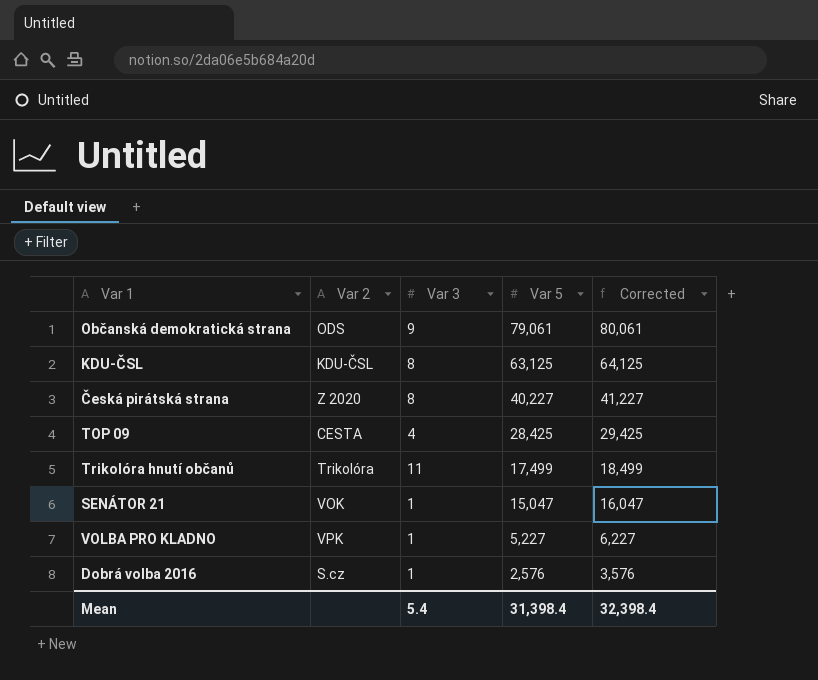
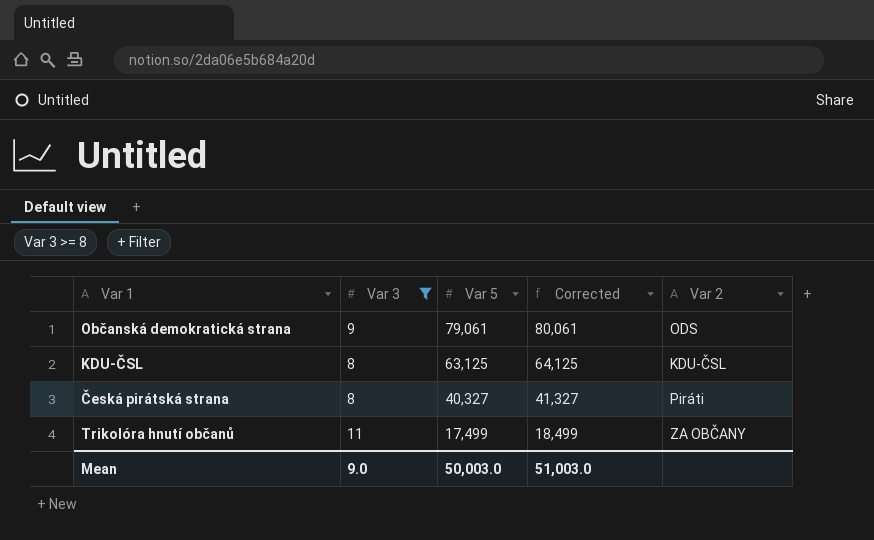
filter: none -> Var 3 >= 8
column Var 2 | position: 2 -> 5
Česká pirátská strana | Var 5: 40,227 -> 40,327
Česká pirátská strana | Corrected: 41,227 -> 41,327
Česká pirátská strana | Var 2: Z 2020 -> Piráti
Trikolóra hnutí občanů | Var 2: Trikolóra -> ZA OBČANY
Mean | Var 3: 5.4 -> 9.0
Mean | Var 5: 31,398.4 -> 50,003.0
Mean | Corrected: 32,398.4 -> 51,003.0

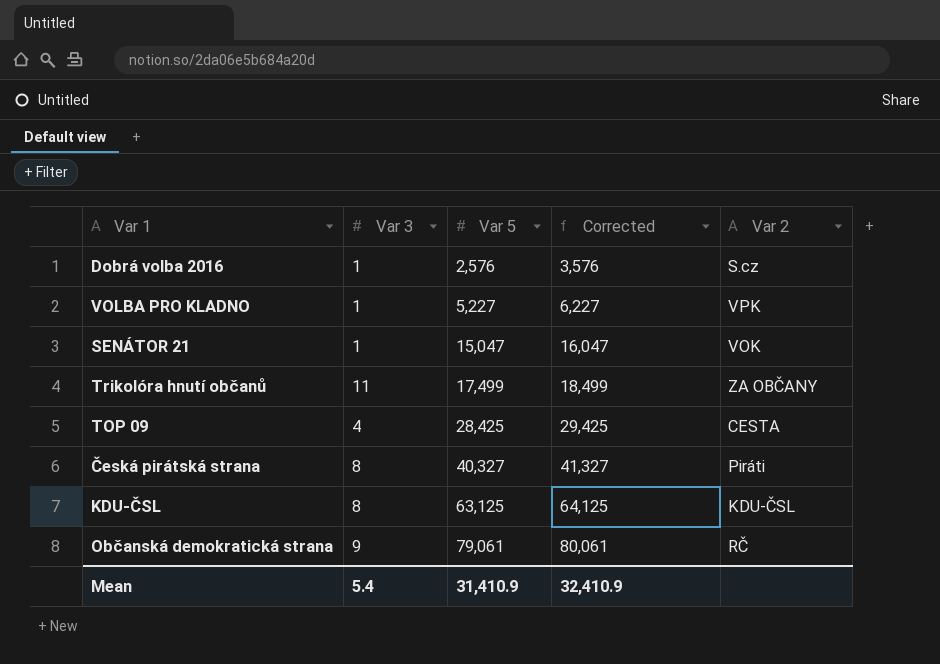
filter: Var 3 >= 8 -> none
row order: Var 5 descending -> Var 5 ascending
Občanská demokratická strana | Var 2: ODS -> RČ
Mean | Var 3: 9.0 -> 5.4
Mean | Var 5: 50,003.0 -> 31,410.9
Mean | Corrected: 51,003.0 -> 32,410.9

